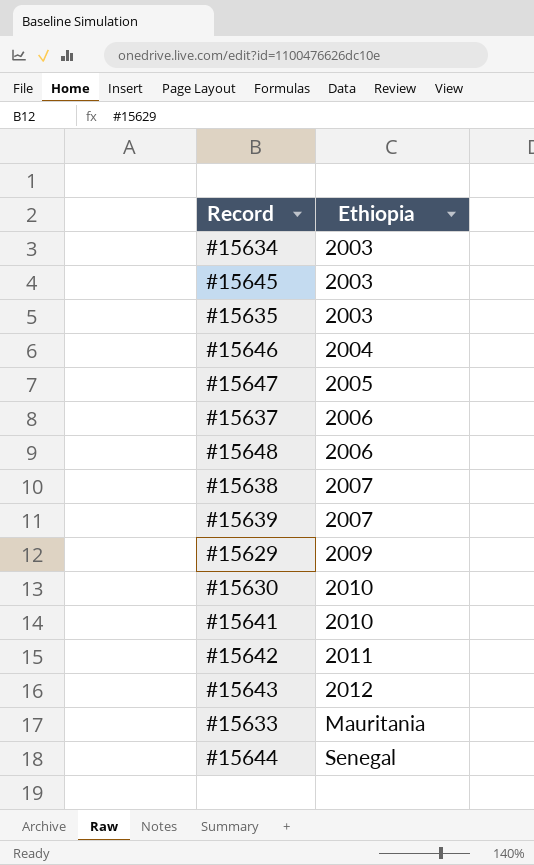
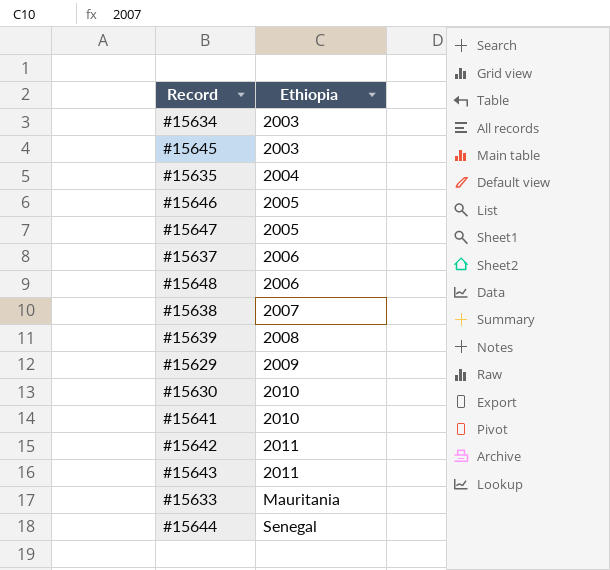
#15635 | Ethiopia: 2003 -> 2004
#15646 | Ethiopia: 2004 -> 2005
#15639 | Ethiopia: 2007 -> 2008
#15643 | Ethiopia: 2012 -> 2011

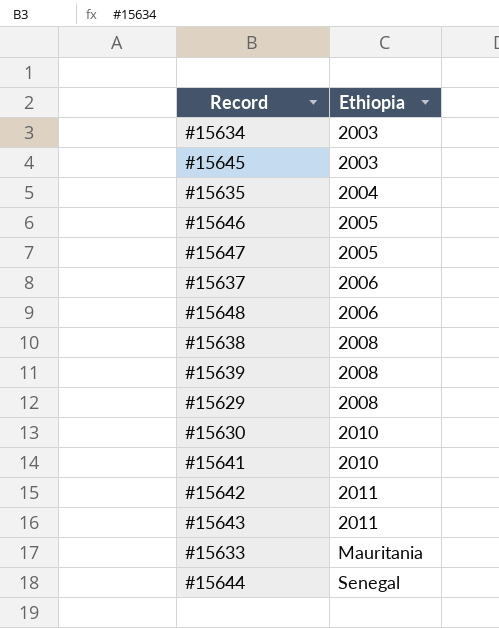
#15638 | Ethiopia: 2007 -> 2008
#15629 | Ethiopia: 2009 -> 2008

